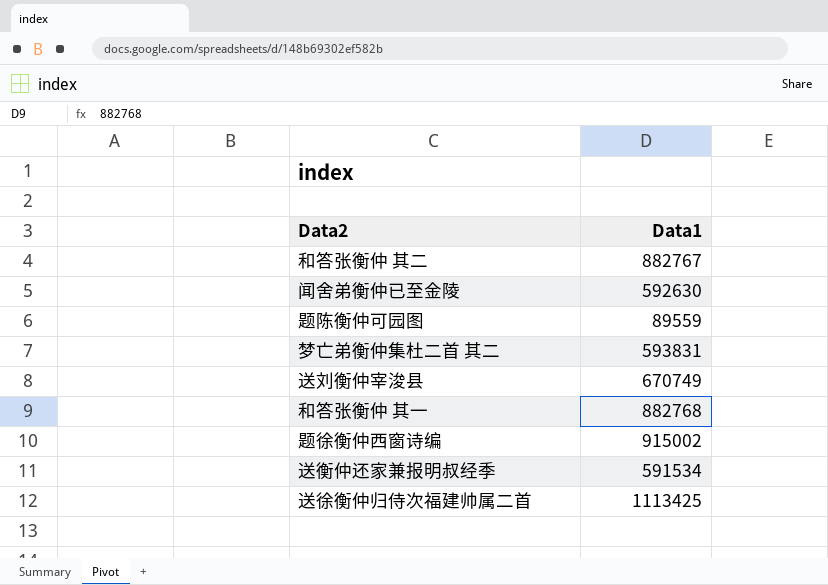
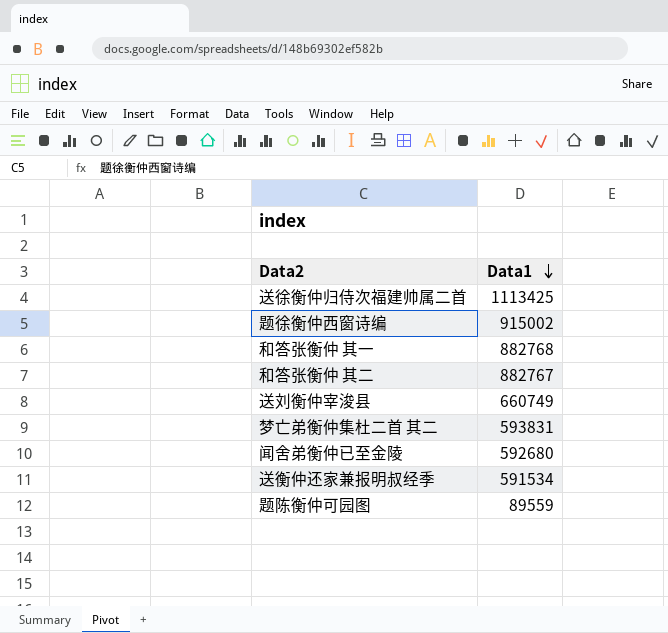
row order: none -> Data1 descending
送刘衡仲宰浚县 | Data1: 670749 -> 660749
闻舍弟衡仲已至金陵 | Data1: 592630 -> 592680

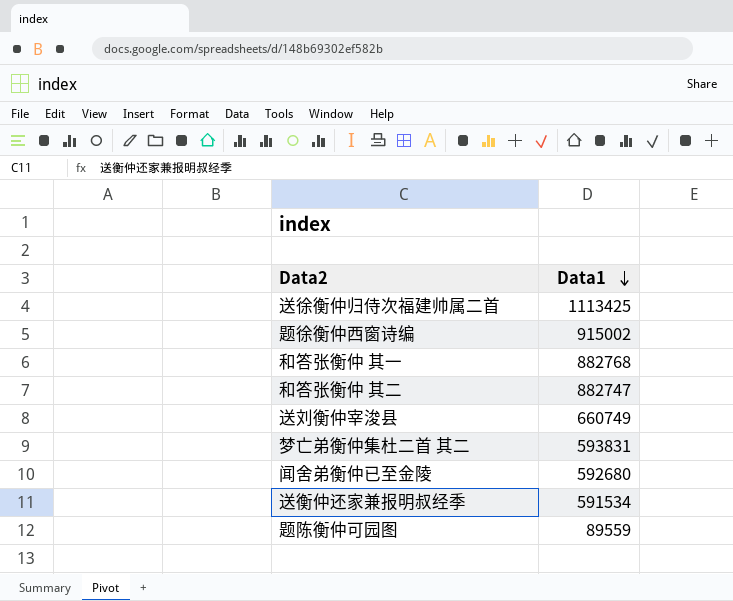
和答张衡仲 其二 | Data1: 882767 -> 882747

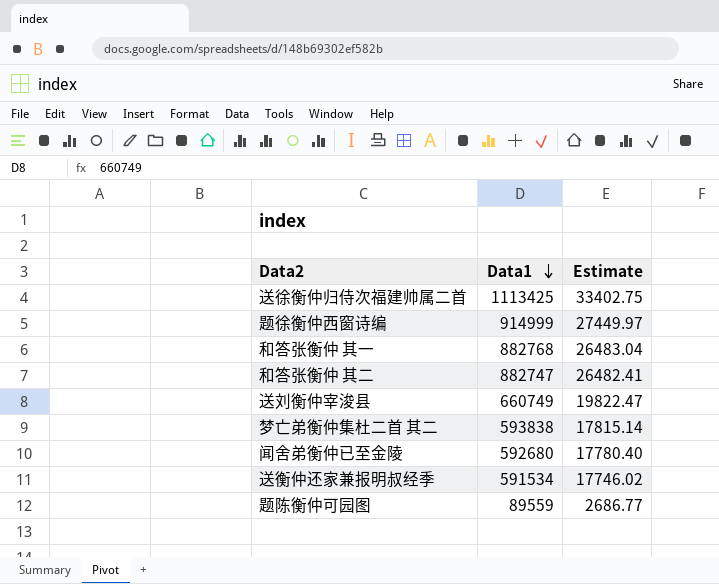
column Estimate | formula: none -> [Data1] * 0.03
题徐衡仲西窗诗编 | Data1: 915002 -> 914999
梦亡弟衡仲集杜二首 其二 | Data1: 593831 -> 593838

